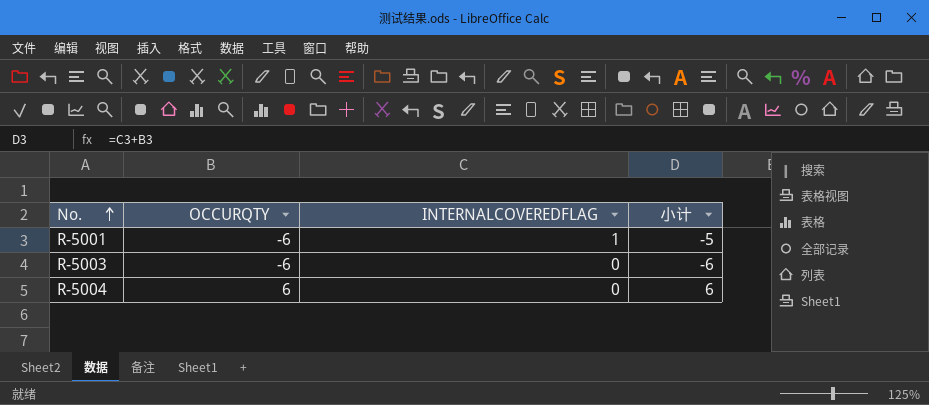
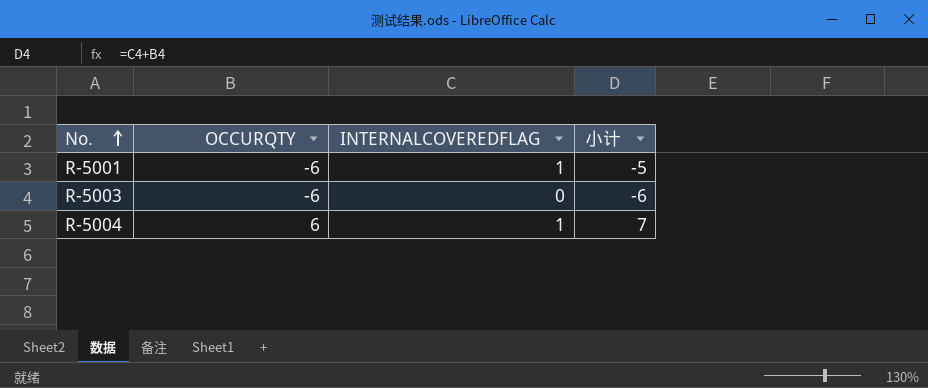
R-5004 | INTERNALCOVEREDFLAG: 0 -> 1
R-5004 | 小计: 6 -> 7

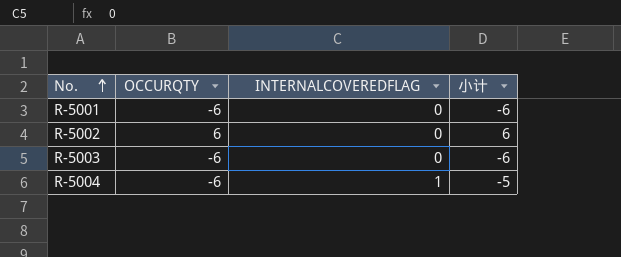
R-5001 | INTERNALCOVEREDFLAG: 1 -> 0
R-5001 | 小计: -5 -> -6
row R-5002: none -> 6 | 0 | 6
R-5004 | OCCURQTY: 6 -> -6
R-5004 | 小计: 7 -> -5

